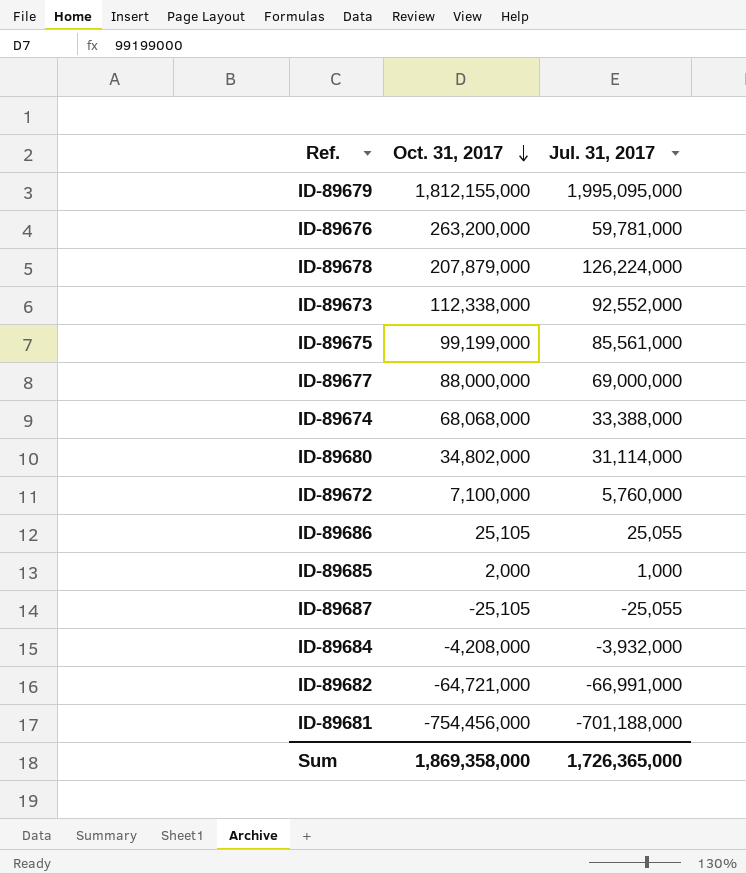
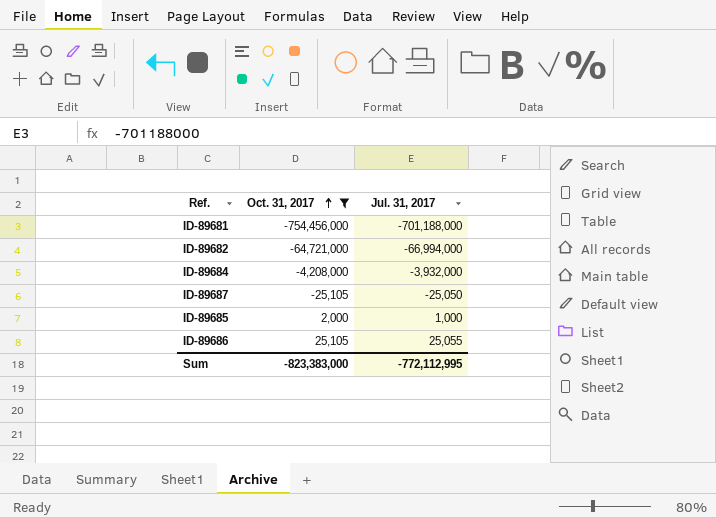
filter: none -> Oct. 31, 2017 <= 25,105
row order: Oct. 31, 2017 descending -> Oct. 31, 2017 ascending
ID-89682 | Jul. 31, 2017: -66,991,000 -> -66,994,000
ID-89687 | Jul. 31, 2017: -25,055 -> -25,050
Sum | Oct. 31, 2017: 1,869,358,000 -> -823,383,000
Sum | Jul. 31, 2017: 1,726,365,000 -> -772,112,995

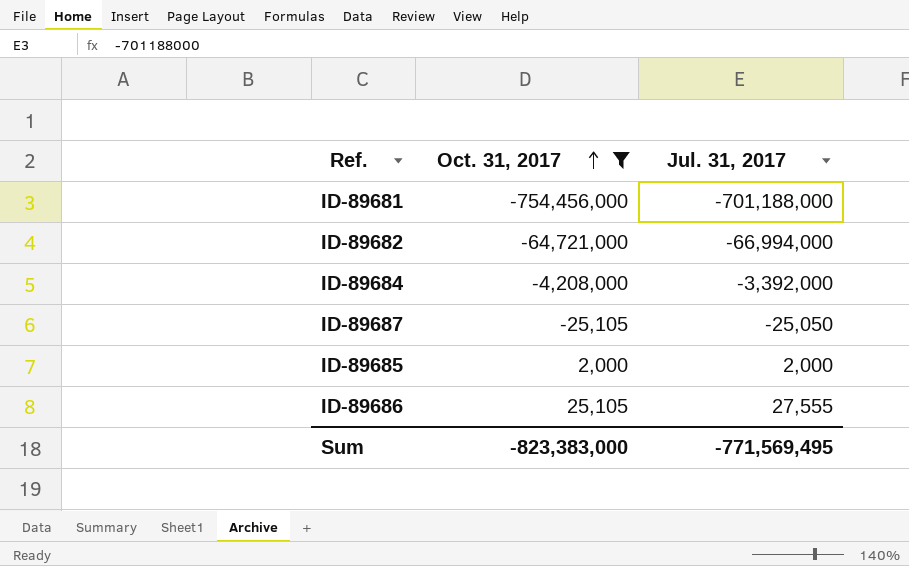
ID-89684 | Jul. 31, 2017: -3,932,000 -> -3,392,000
ID-89685 | Jul. 31, 2017: 1,000 -> 2,000
ID-89686 | Jul. 31, 2017: 25,055 -> 27,555
Sum | Jul. 31, 2017: -772,112,995 -> -771,569,495

